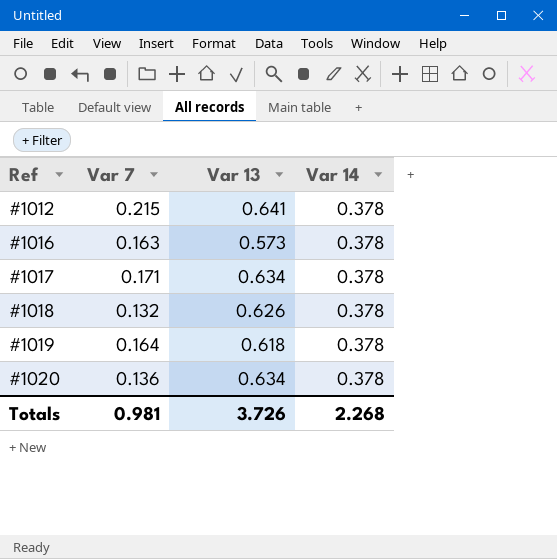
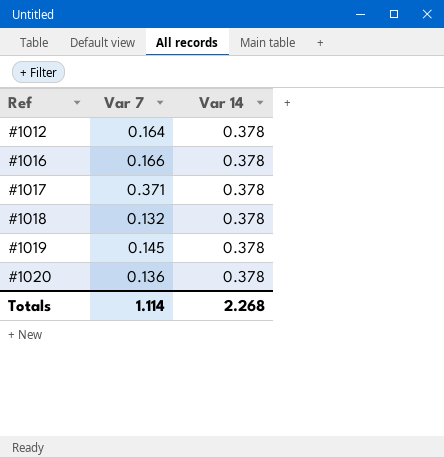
column Var 13 | position: 3 -> none
#1012 | Var 7: 0.215 -> 0.164
#1016 | Var 7: 0.163 -> 0.166
#1017 | Var 7: 0.171 -> 0.371
#1019 | Var 7: 0.164 -> 0.145
Totals | Var 7: 0.981 -> 1.114

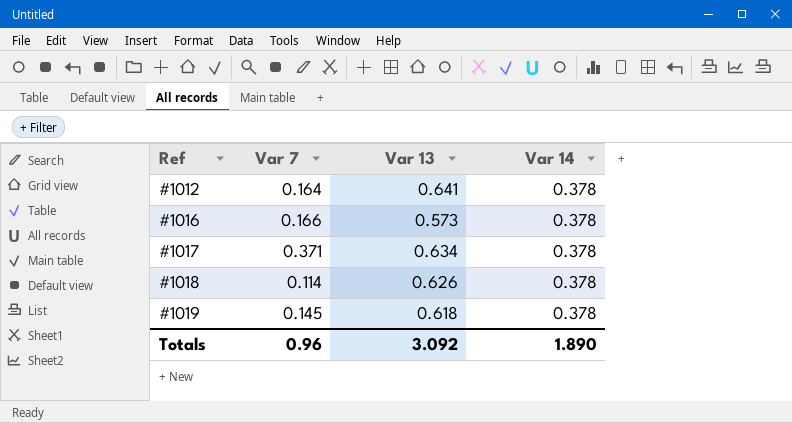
column Var 13 | position: none -> 3
row #1020: 0.136 | 0.378 -> none
#1018 | Var 7: 0.132 -> 0.114
Totals | Var 7: 1.114 -> 0.96
Totals | Var 14: 2.268 -> 1.890

